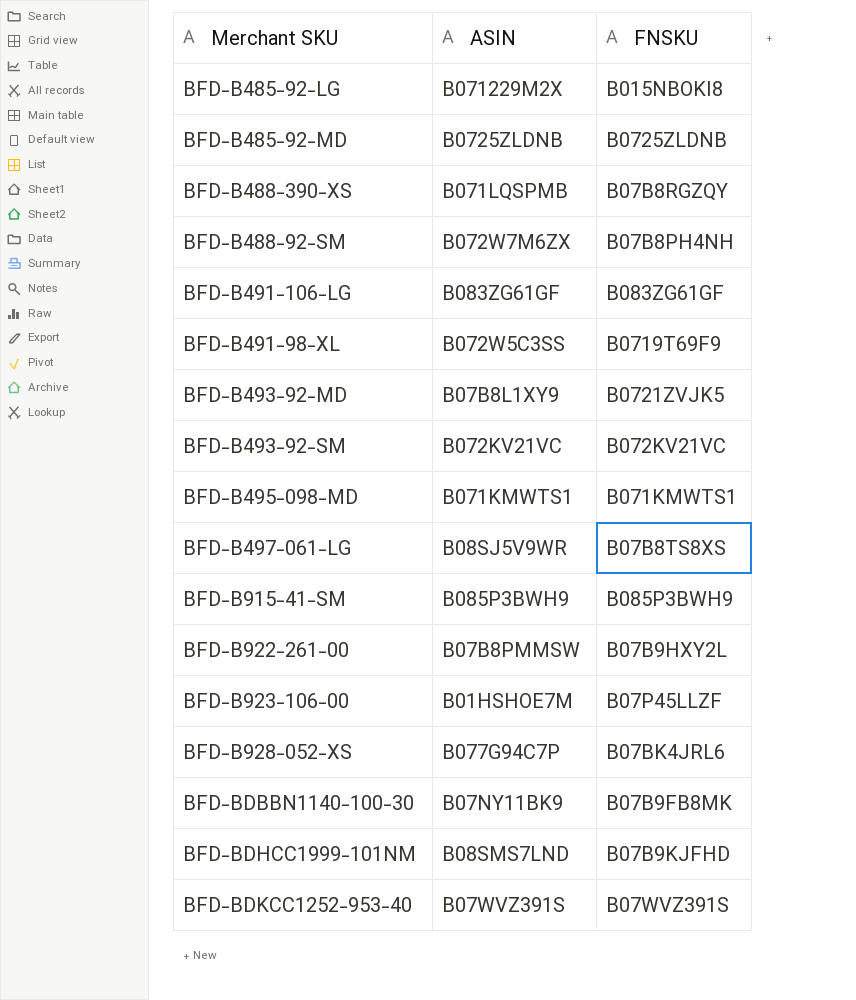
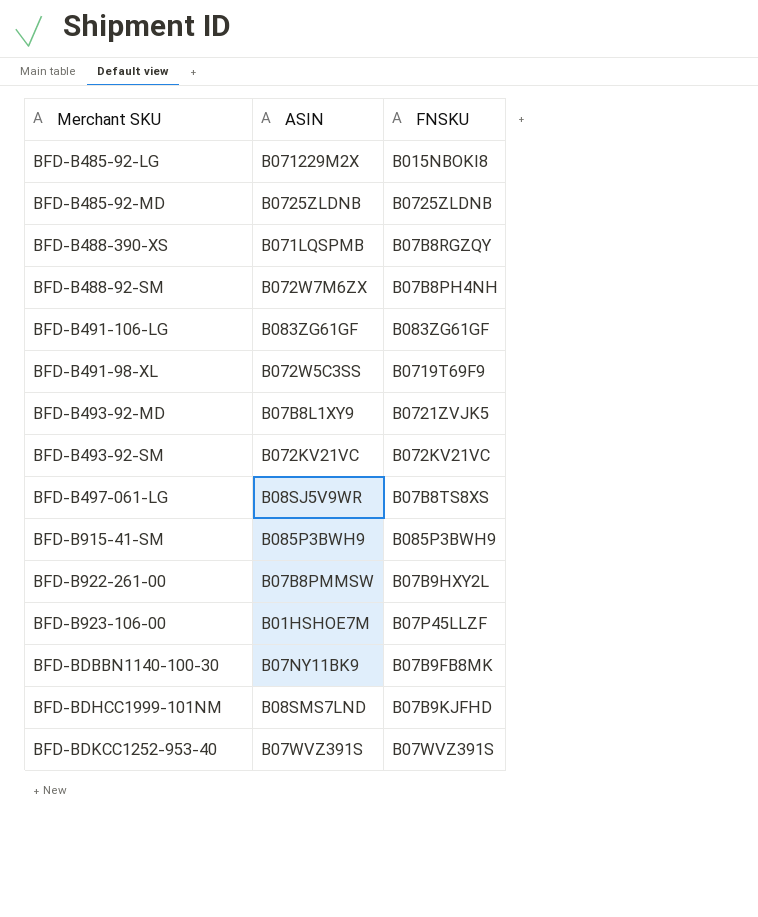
row BFD-B495-098-MD: B071KMWTS1 | B071KMWTS1 -> none
row BFD-B928-052-XS: B077G94C7P | B07BK4JRL6 -> none

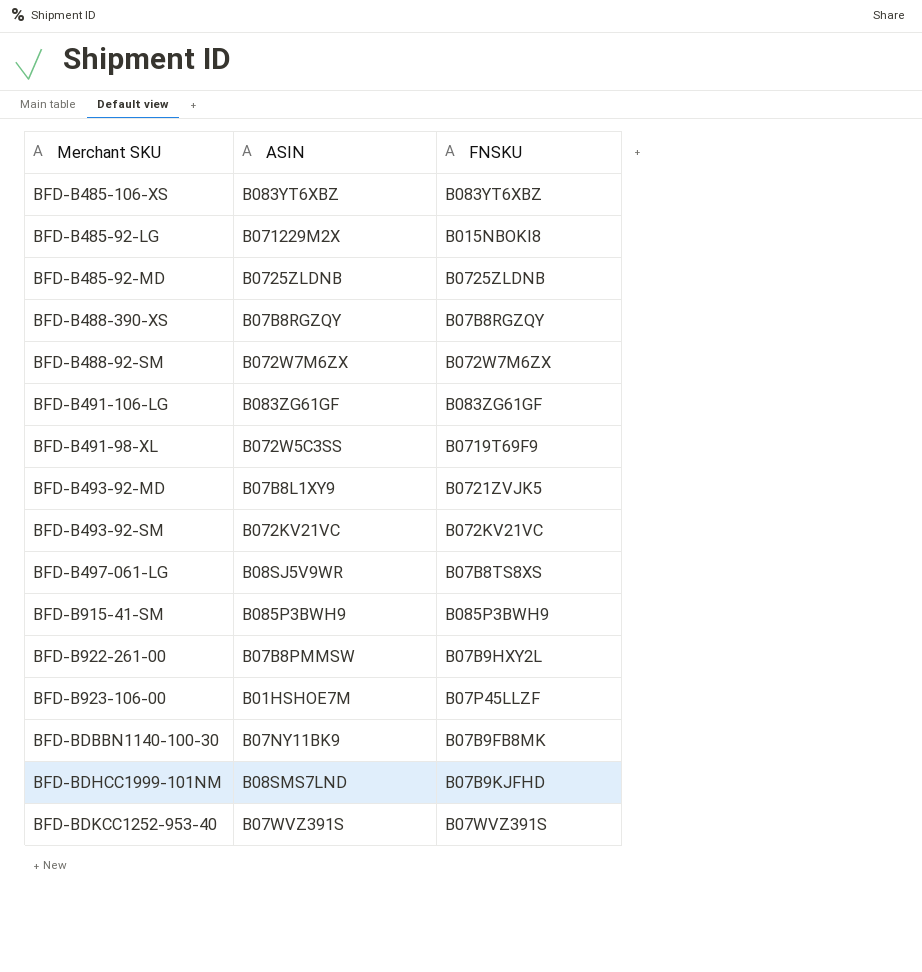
row BFD-B485-106-XS: none -> B083YT6XBZ | B083YT6XBZ
BFD-B488-390-XS | ASIN: B071LQSPMB -> B07B8RGZQY
BFD-B488-92-SM | FNSKU: B07B8PH4NH -> B072W7M6ZX

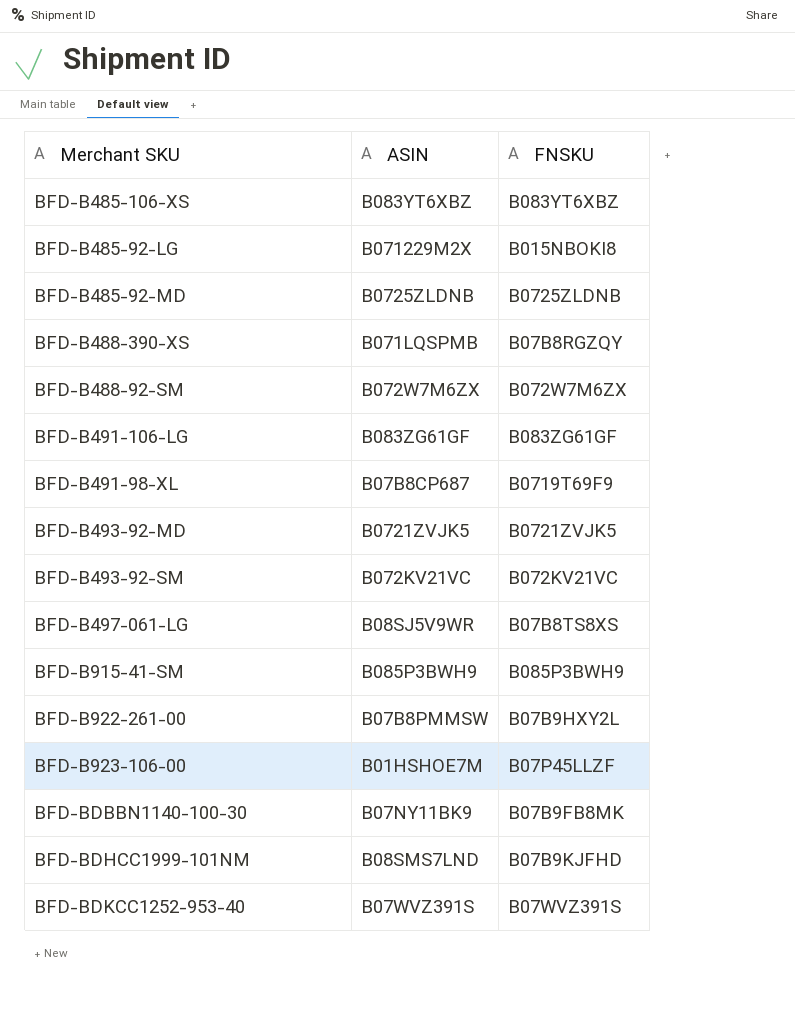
BFD-B488-390-XS | ASIN: B07B8RGZQY -> B071LQSPMB
BFD-B491-98-XL | ASIN: B072W5C3SS -> B07B8CP687
BFD-B493-92-MD | ASIN: B07B8L1XY9 -> B0721ZVJK5

